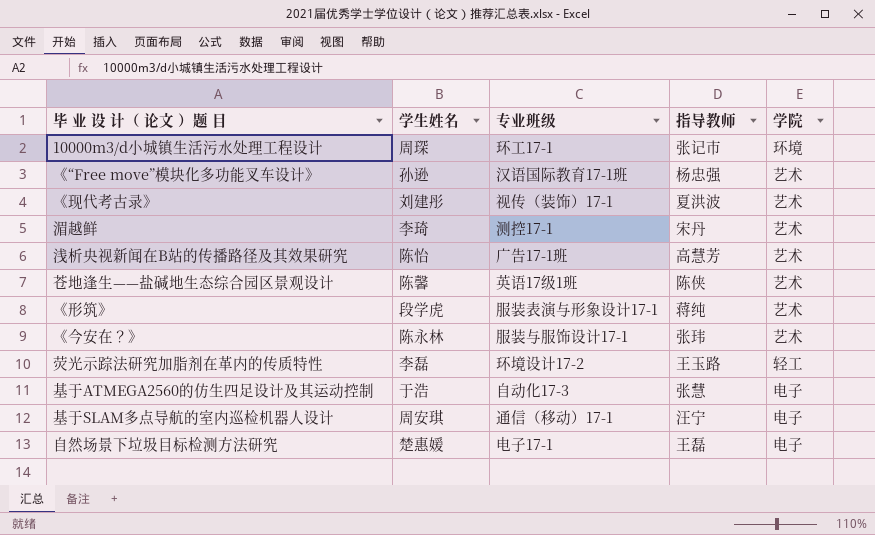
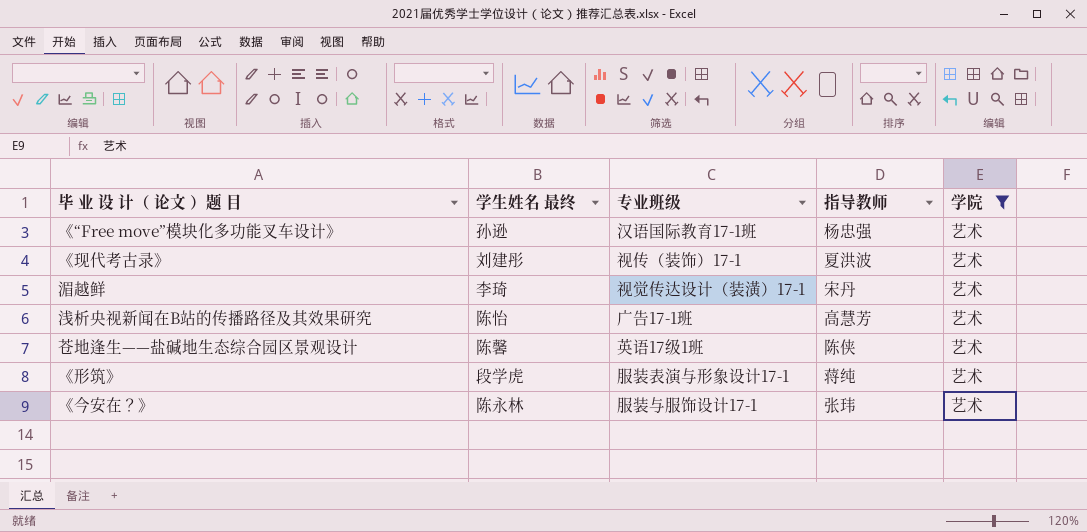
filter: none -> 学院 = 艺术
column name: 学生姓名 -> 学生姓名 最终
湄越鲜 | 专业班级: 测控17-1 -> 视觉传达设计（装潢）17-1

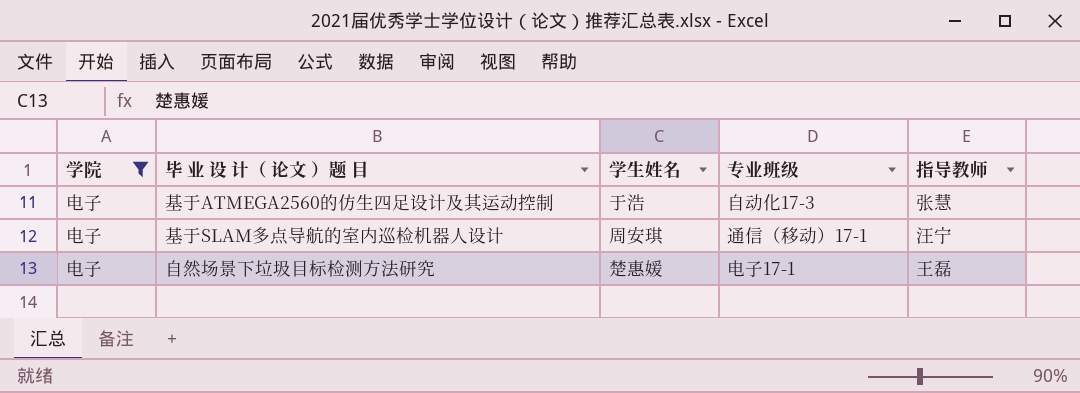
filter: 学院 = 艺术 -> 学院 = 电子
column 学院 | position: 5 -> 1
column name: 学生姓名 最终 -> 学生姓名

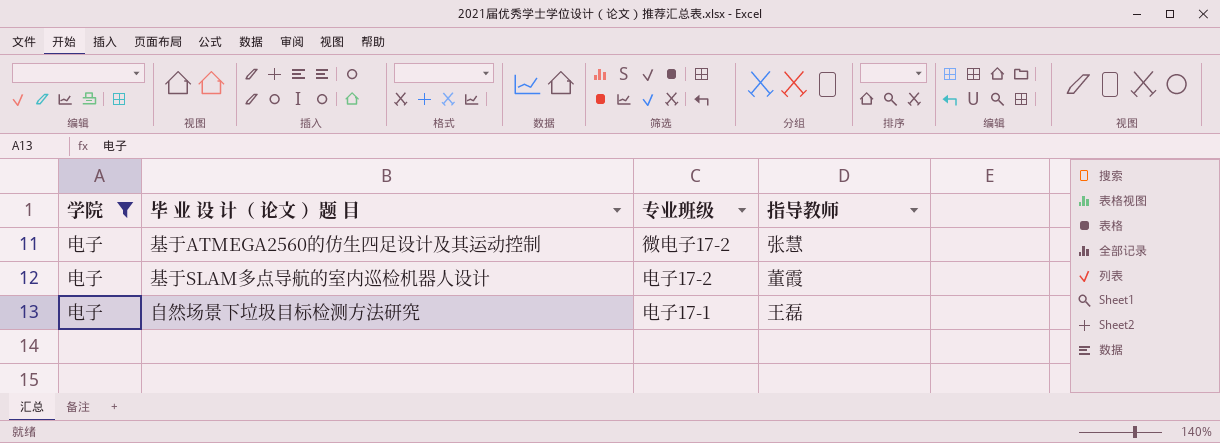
column 学生姓名 | position: 3 -> none
基于ATMEGA2560的仿生四足设计及其运动控制 | 专业班级: 自动化17-3 -> 微电子17-2
基于SLAM多点导航的室内巡检机器人设计 | 专业班级: 通信（移动）17-1 -> 电子17-2
基于SLAM多点导航的室内巡检机器人设计 | 指导教师: 汪宁 -> 董霞

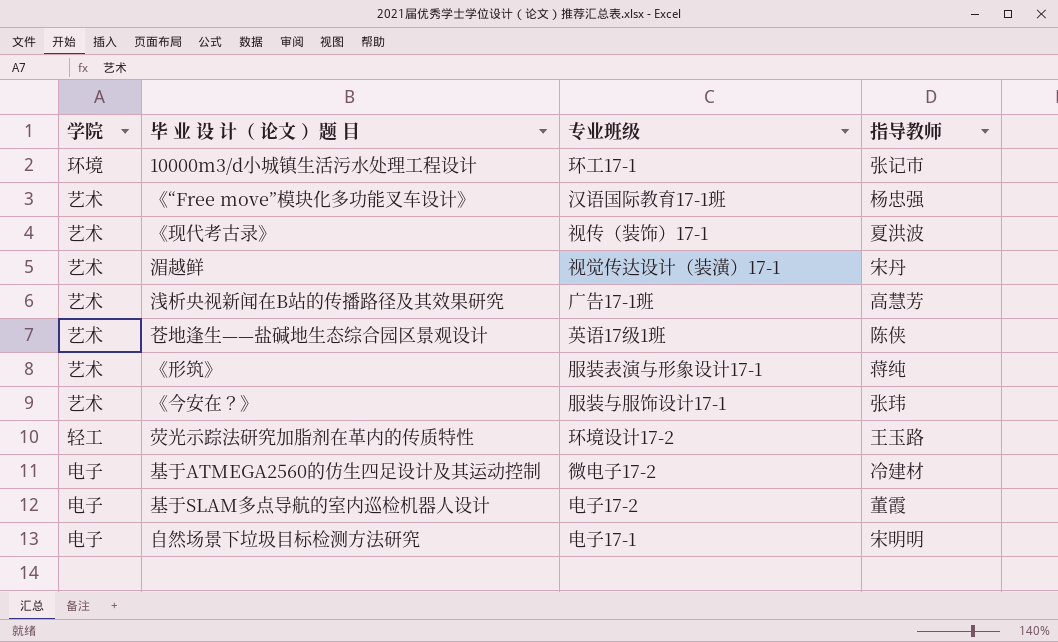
filter: 学院 = 电子 -> none
基于ATMEGA2560的仿生四足设计及其运动控制 | 指导教师: 张慧 -> 冷建材
自然场景下垃圾目标检测方法研究 | 指导教师: 王磊 -> 宋明明

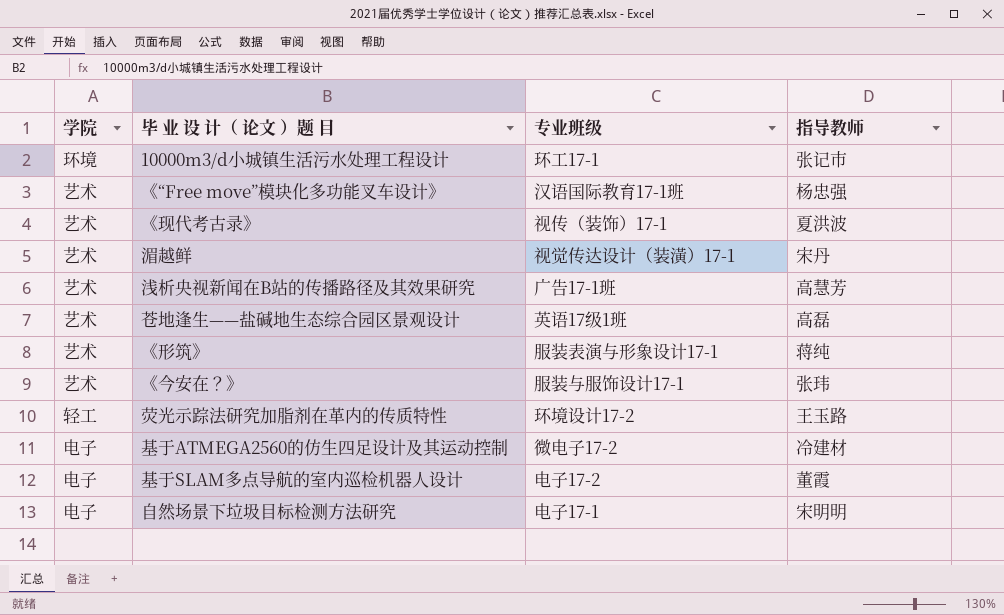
苍地逢生——盐碱地生态综合园区景观设计 | 指导教师: 陈侠 -> 高磊

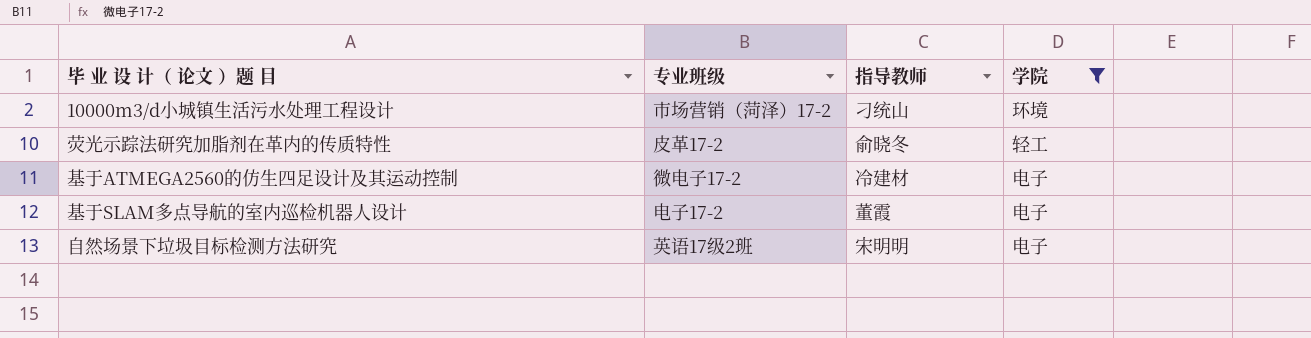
filter: none -> 学院 != 艺术
column 学院 | position: 1 -> 4
10000m3/d小城镇生活污水处理工程设计 | 专业班级: 环工17-1 -> 市场营销（菏泽）17-2
10000m3/d小城镇生活污水处理工程设计 | 指导教师: 张记市 -> 刁统山
荧光示踪法研究加脂剂在革内的传质特性 | 专业班级: 环境设计17-2 -> 皮革17-2
荧光示踪法研究加脂剂在革内的传质特性 | 指导教师: 王玉路 -> 俞晓冬
自然场景下垃圾目标检测方法研究 | 专业班级: 电子17-1 -> 英语17级2班

